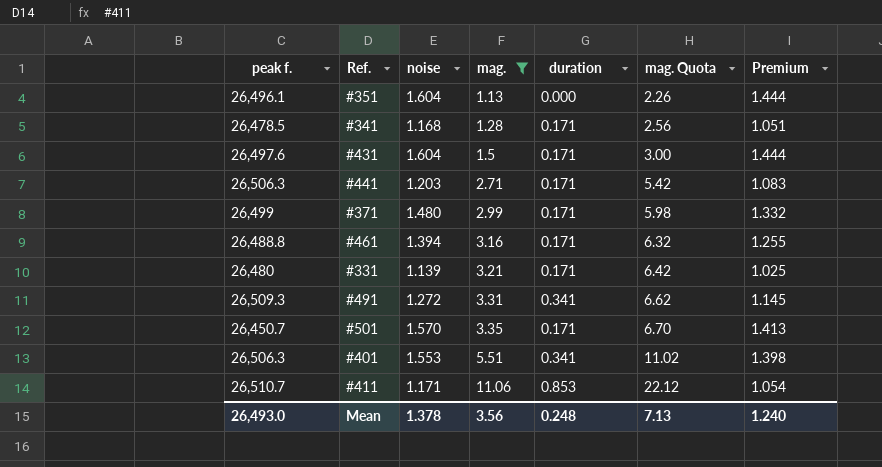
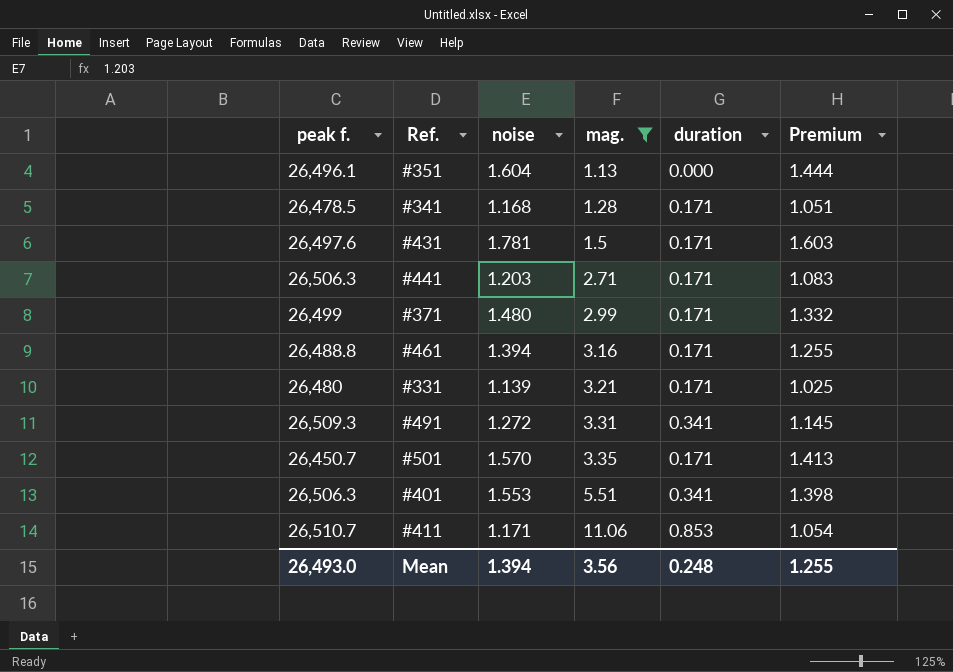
column mag. Quota | formula: [mag.] * 2 -> none
#431 | noise: 1.604 -> 1.781
#431 | Premium: 1.444 -> 1.603
Mean | noise: 1.378 -> 1.394
Mean | Premium: 1.240 -> 1.255

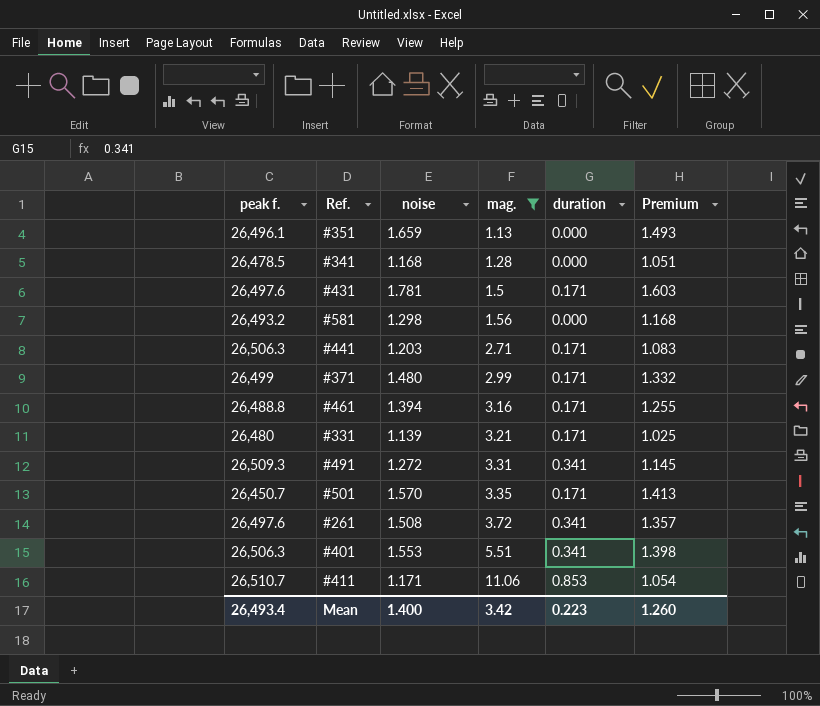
#351 | noise: 1.604 -> 1.659
#351 | Premium: 1.444 -> 1.493
#341 | duration: 0.171 -> 0.000
row #581: none -> 26,493.2 | 1.298 | 1.56 | 0.000 | 1.168
row #261: none -> 26,497.6 | 1.508 | 3.72 | 0.341 | 1.357
Mean | peak f.: 26,493.0 -> 26,493.4
Mean | noise: 1.394 -> 1.400
Mean | mag.: 3.56 -> 3.42
Mean | duration: 0.248 -> 0.223
Mean | Premium: 1.255 -> 1.260

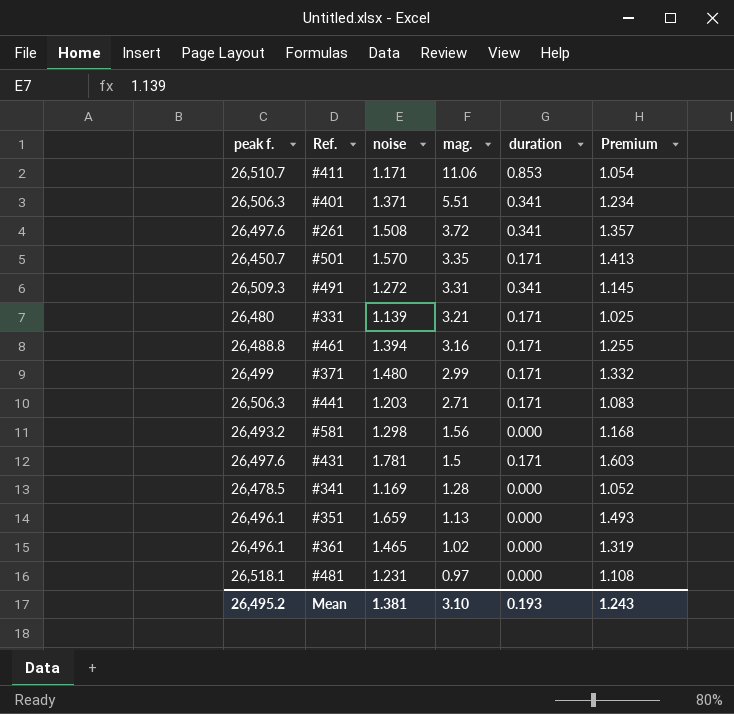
filter: mag. >= 1.13 -> none
row order: mag. ascending -> mag. descending
#401 | noise: 1.553 -> 1.371
#401 | Premium: 1.398 -> 1.234
#341 | noise: 1.168 -> 1.169
#341 | Premium: 1.051 -> 1.052
Mean | peak f.: 26,493.4 -> 26,495.2
Mean | noise: 1.400 -> 1.381
Mean | mag.: 3.42 -> 3.10
Mean | duration: 0.223 -> 0.193
Mean | Premium: 1.260 -> 1.243

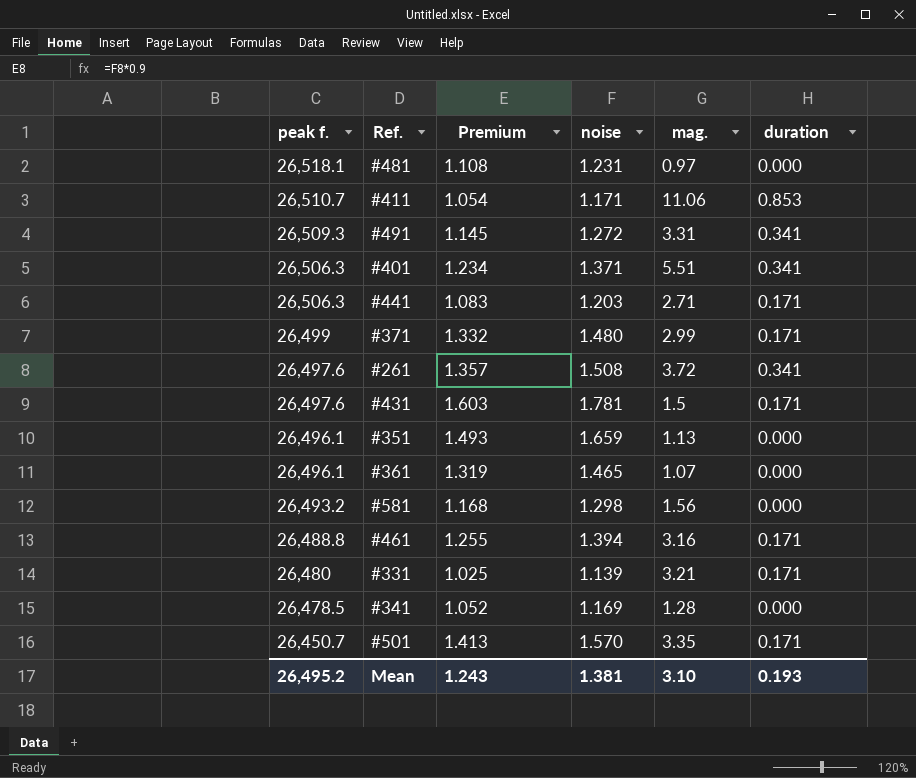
row order: mag. descending -> peak f. descending
column Premium | position: 6 -> 3
#361 | mag.: 1.02 -> 1.07

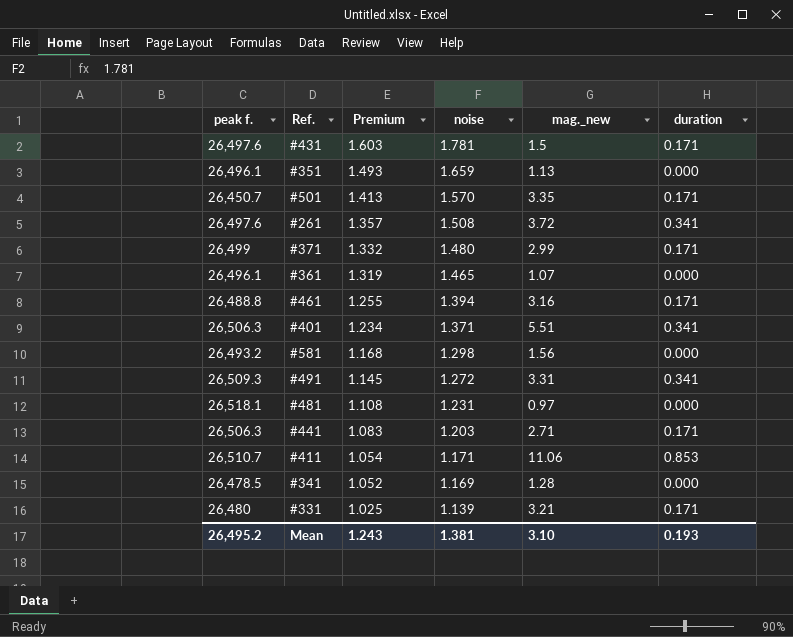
row order: peak f. descending -> Premium descending
column name: mag. -> mag._new

